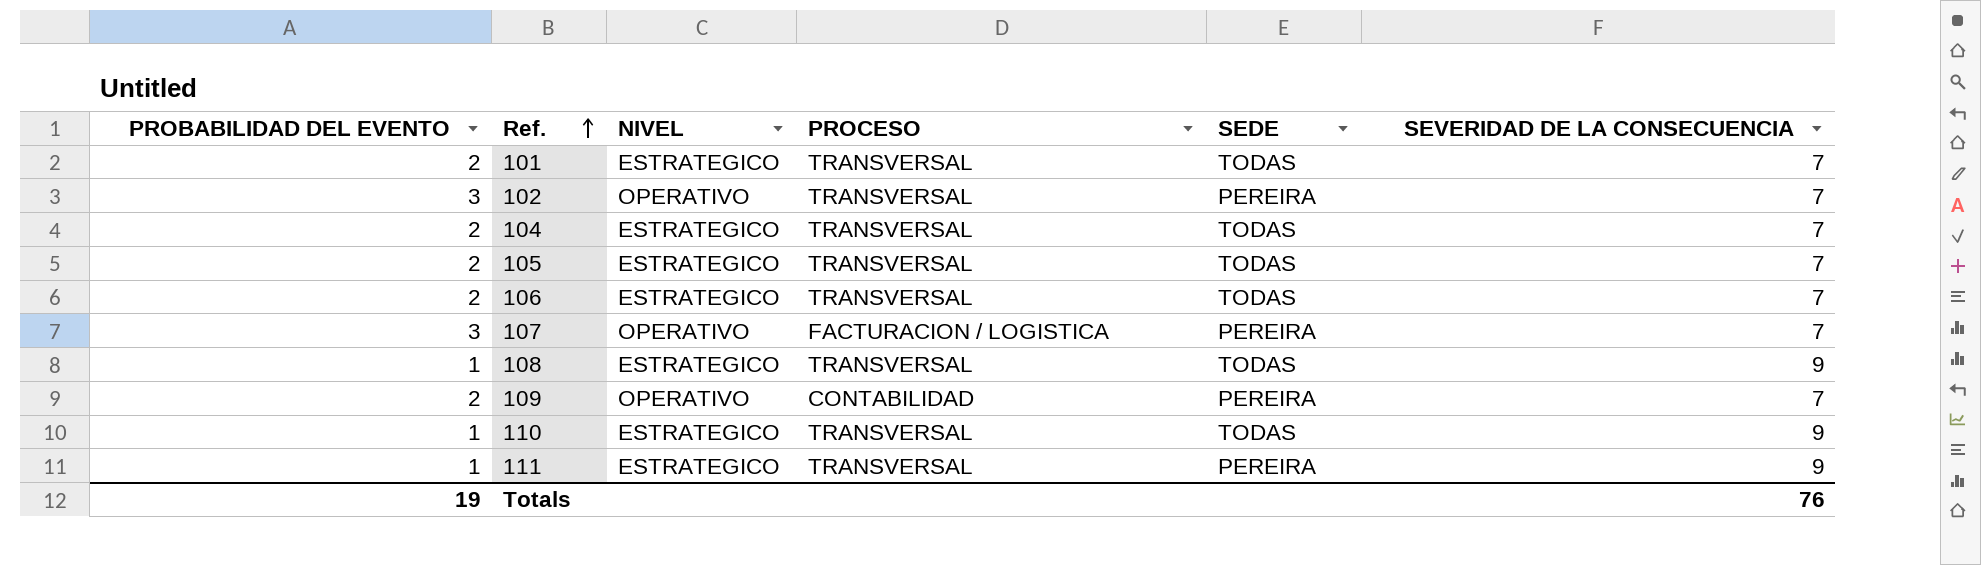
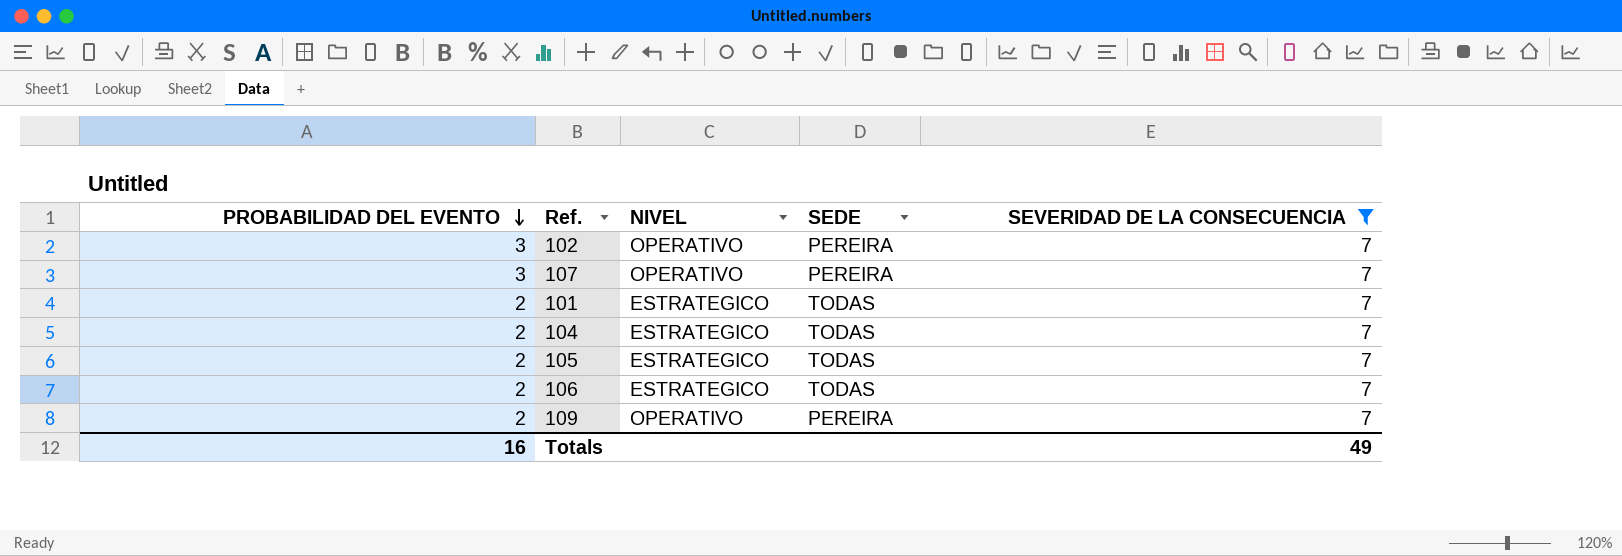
filter: none -> SEVERIDAD DE LA CONSECUENCIA = 7
row order: Ref. ascending -> PROBABILIDAD DEL EVENTO descending
column PROCESO | position: 4 -> none
Totals | PROBABILIDAD DEL EVENTO: 19 -> 16
Totals | SEVERIDAD DE LA CONSECUENCIA: 76 -> 49

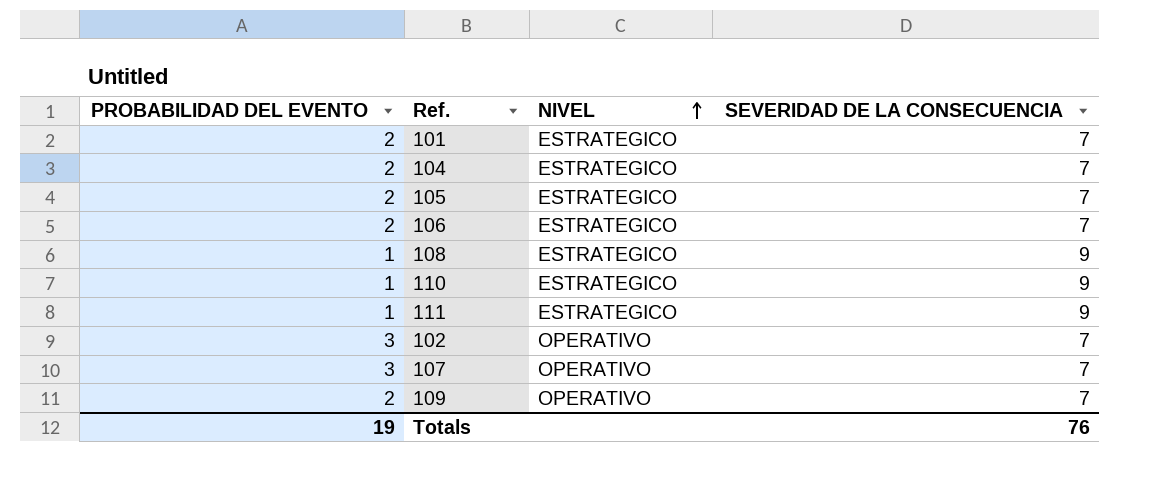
filter: SEVERIDAD DE LA CONSECUENCIA = 7 -> none
row order: PROBABILIDAD DEL EVENTO descending -> NIVEL ascending
column SEDE | position: 4 -> none
Totals | PROBABILIDAD DEL EVENTO: 16 -> 19
Totals | SEVERIDAD DE LA CONSECUENCIA: 49 -> 76

